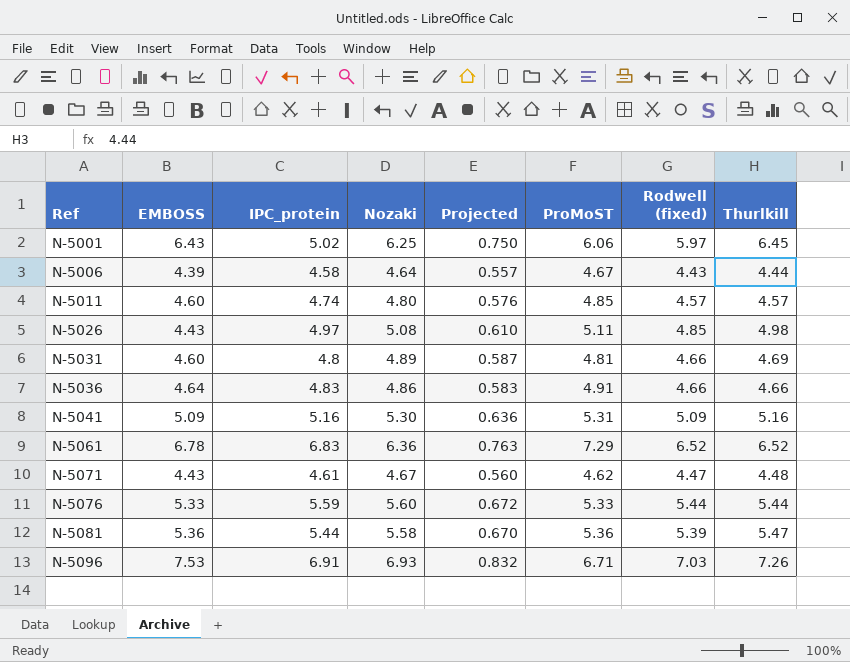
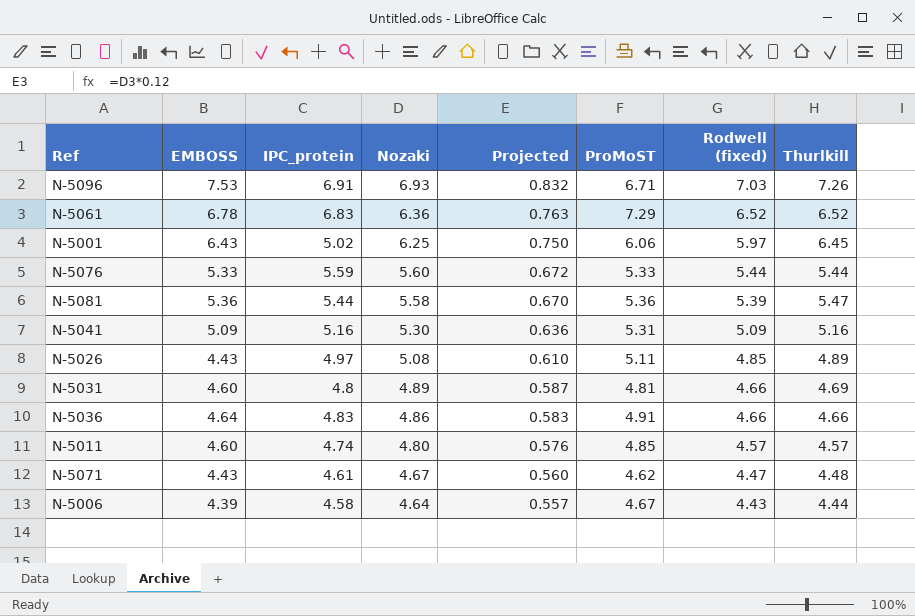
row order: Ref ascending -> Nozaki descending
N-5026 | Thurlkill: 4.98 -> 4.89

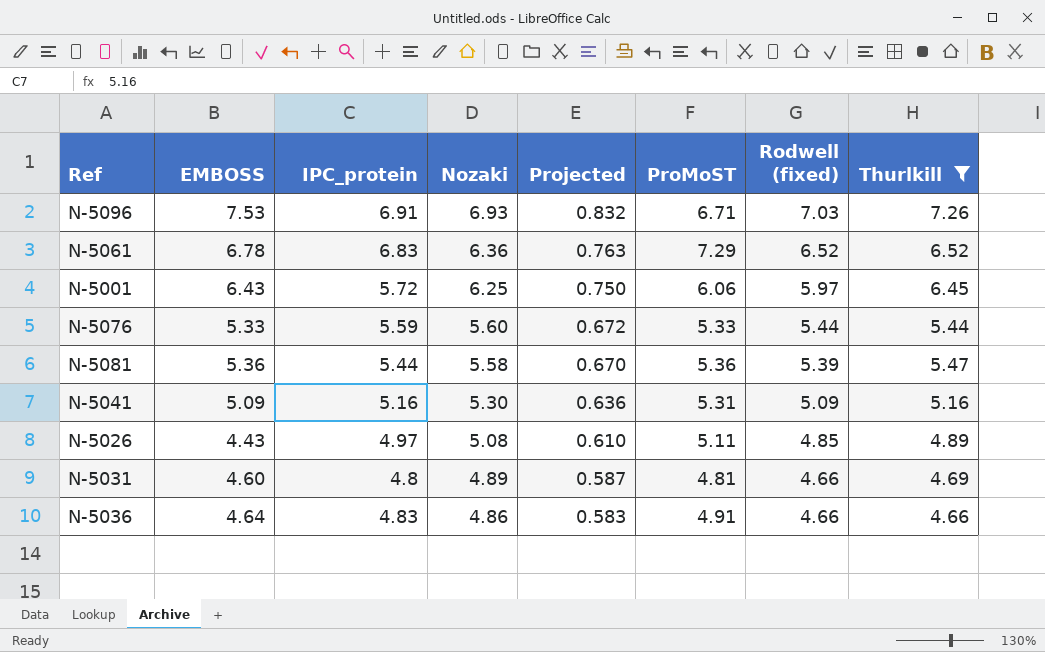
filter: none -> Thurlkill >= 4.66
N-5001 | IPC_protein: 5.02 -> 5.72

